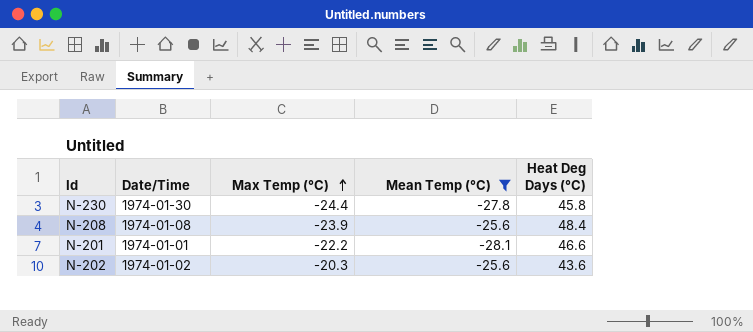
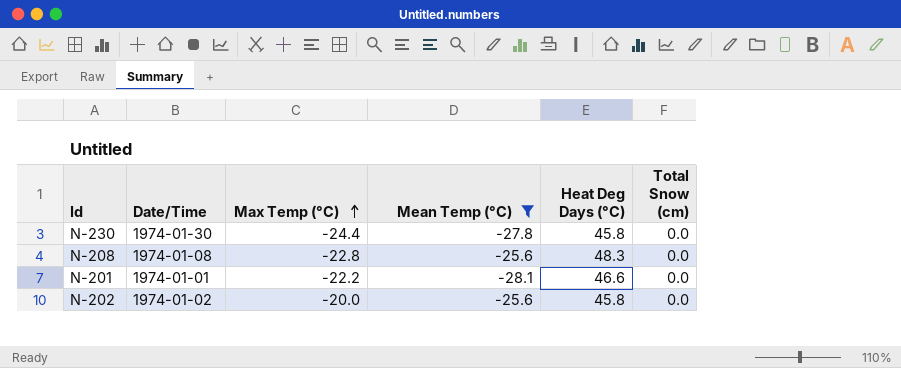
column Total Snow (cm) | position: none -> 6
N-208 | Max Temp (°C): -23.9 -> -22.8
N-208 | Heat Deg Days (°C): 48.4 -> 48.3
N-202 | Max Temp (°C): -20.3 -> -20.0
N-202 | Heat Deg Days (°C): 43.6 -> 45.8

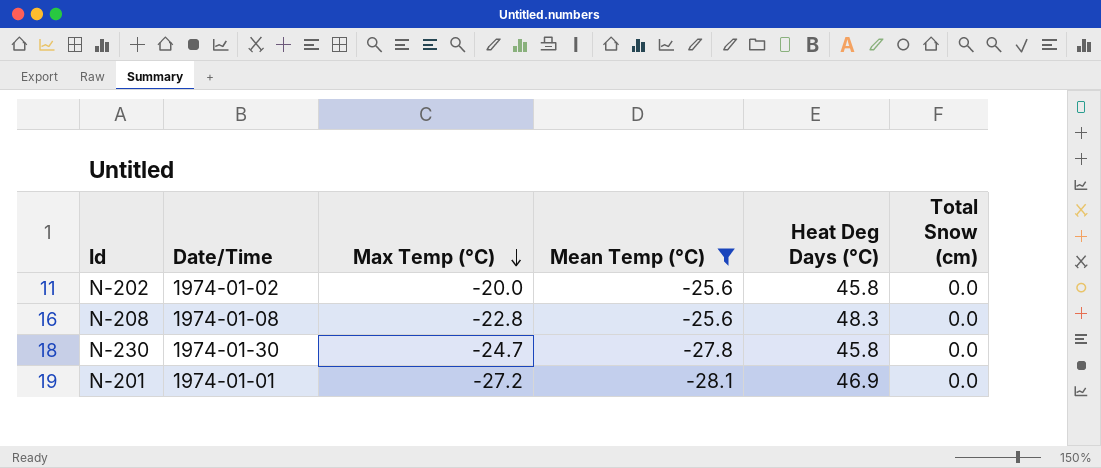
row order: Max Temp (°C) ascending -> Max Temp (°C) descending
N-230 | Max Temp (°C): -24.4 -> -24.7
N-201 | Max Temp (°C): -22.2 -> -27.2
N-201 | Heat Deg Days (°C): 46.6 -> 46.9

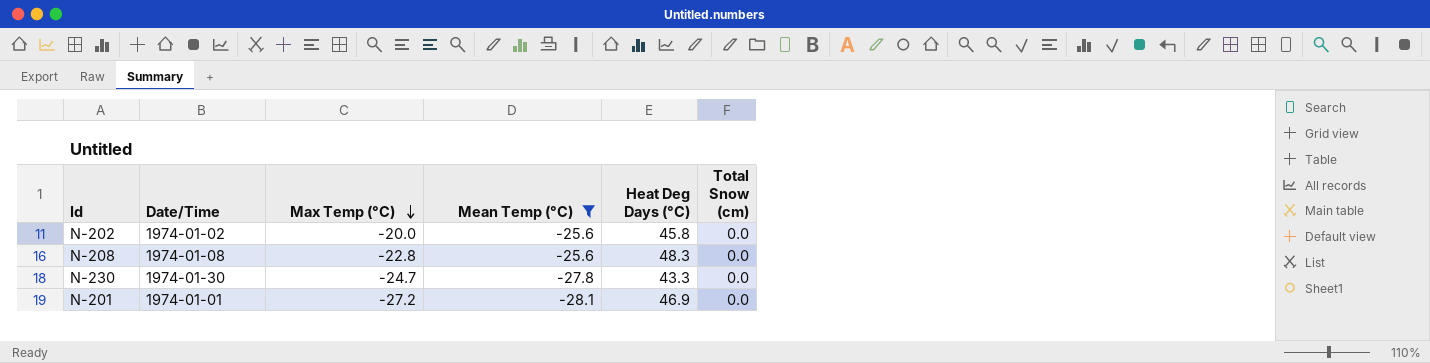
N-230 | Heat Deg Days (°C): 45.8 -> 43.3

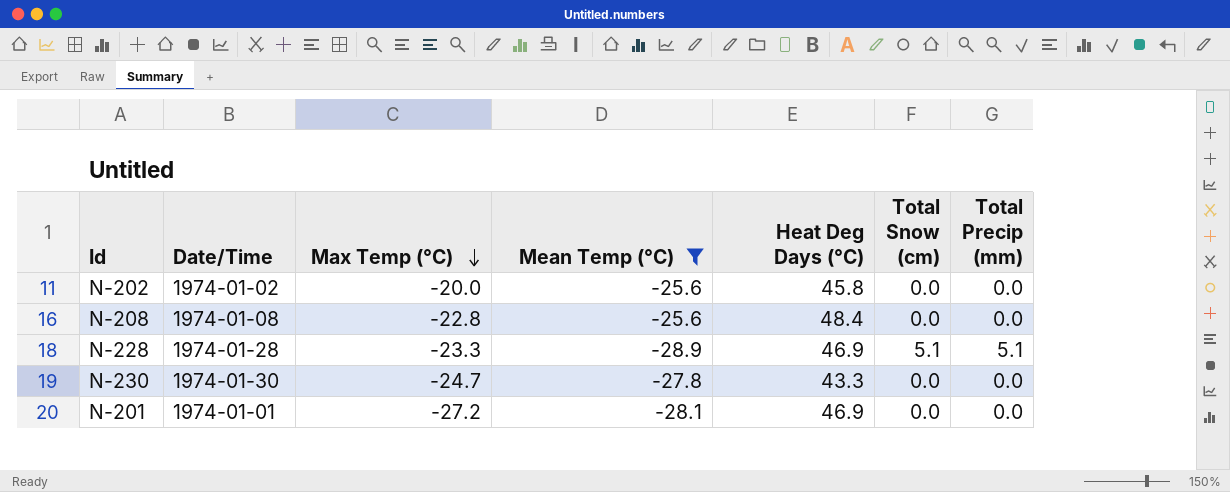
column Total Precip (mm) | position: none -> 7
N-208 | Heat Deg Days (°C): 48.3 -> 48.4
row N-228: none -> 1974-01-28 | -23.3 | -28.9 | 46.9 | 5.1 | 5.1

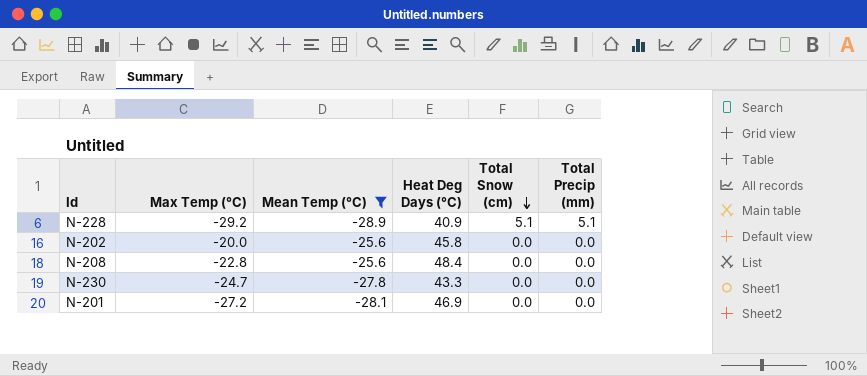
row order: Max Temp (°C) descending -> Total Snow (cm) descending
column Date/Time | position: 2 -> none
N-228 | Max Temp (°C): -23.3 -> -29.2
N-228 | Heat Deg Days (°C): 46.9 -> 40.9

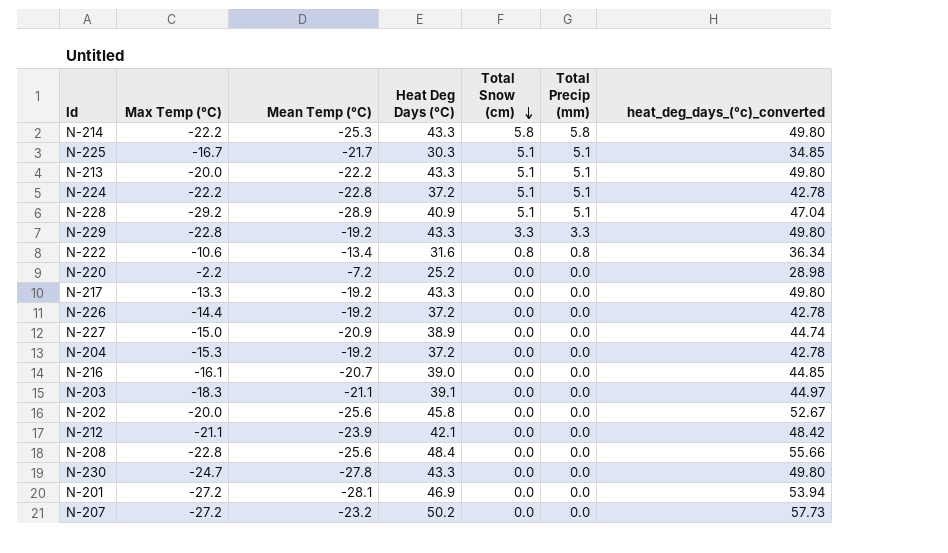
filter: Mean Temp (°C) <= -25.6 -> none
column heat_deg_days_(°c)_converted | formula: none -> [Heat Deg Days (°C)] * 1.15

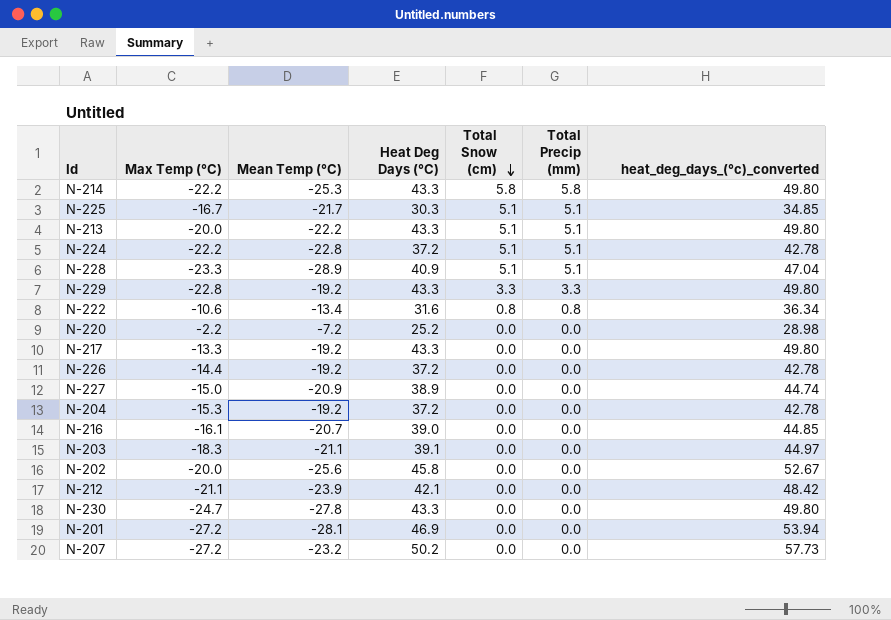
row N-208: -22.8 | -25.6 | 48.4 | 0.0 | 0.0 | 55.66 -> none
N-228 | Max Temp (°C): -29.2 -> -23.3

